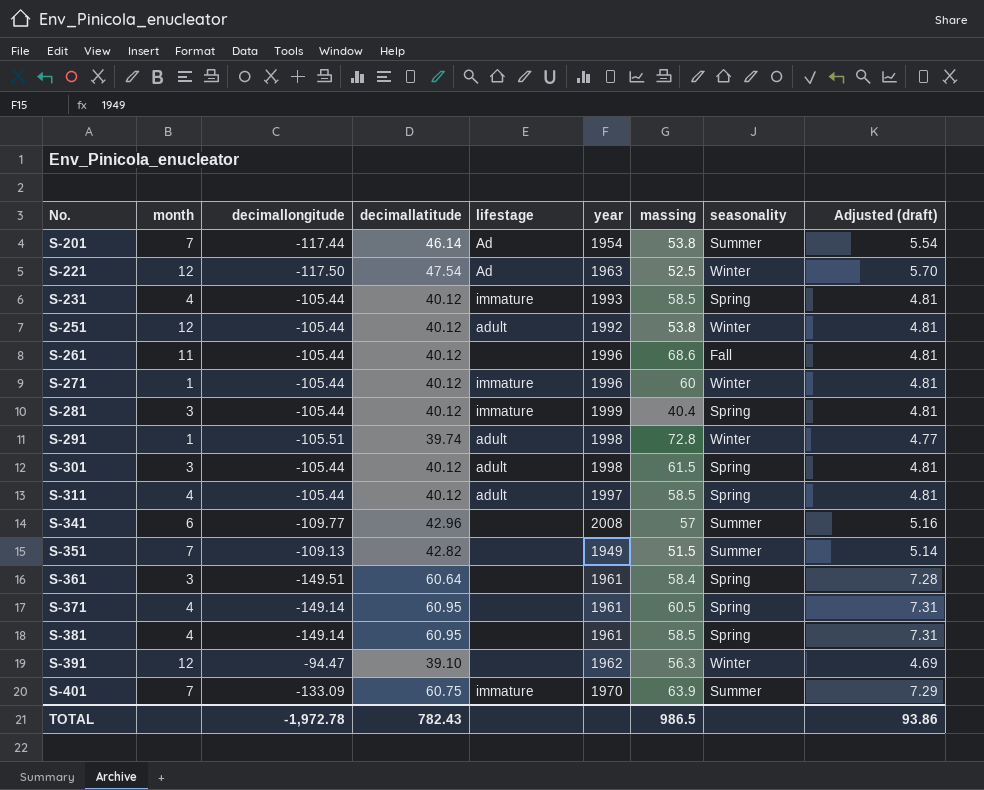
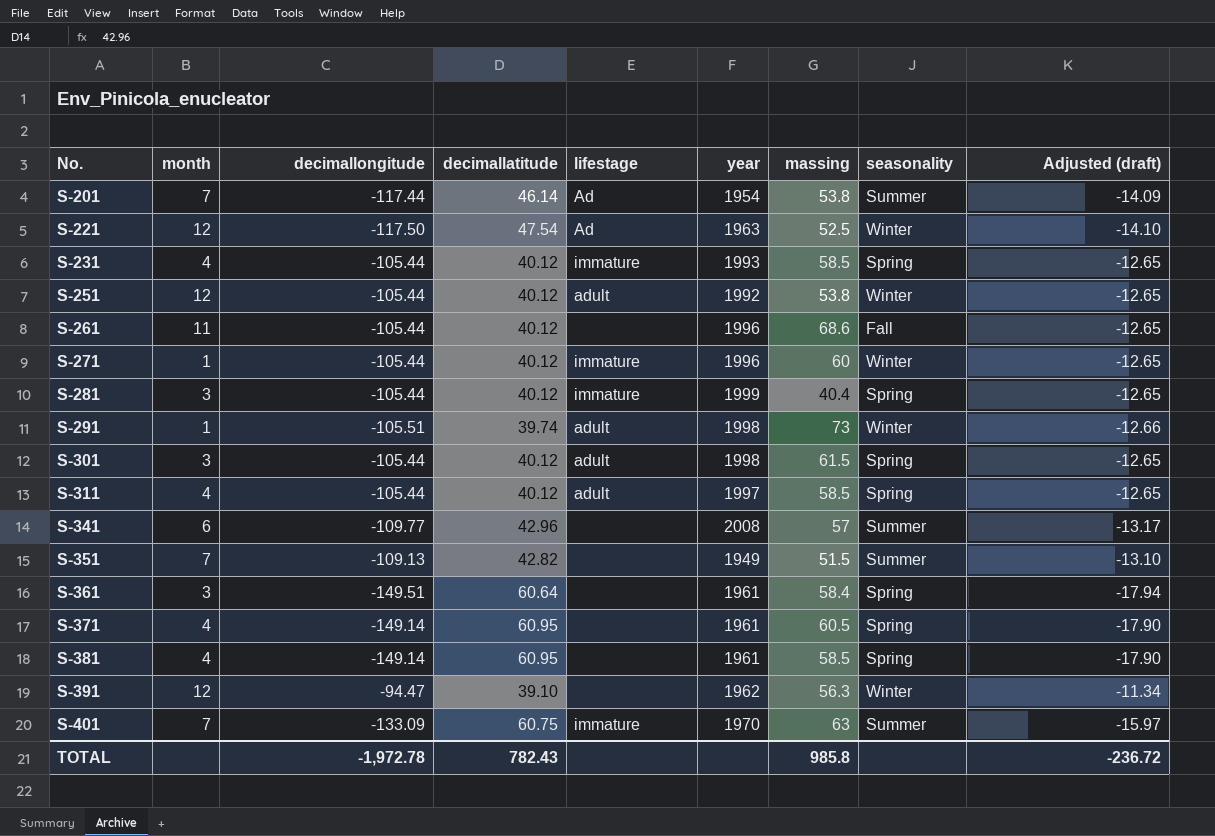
column Adjusted (draft) | formula: [decimallatitude] * 0.12 -> [decimallongitude] * 0.12
S-291 | massing: 72.8 -> 73
S-401 | massing: 63.9 -> 63
TOTAL | massing: 986.5 -> 985.8
TOTAL | Adjusted (draft): 93.86 -> -236.72

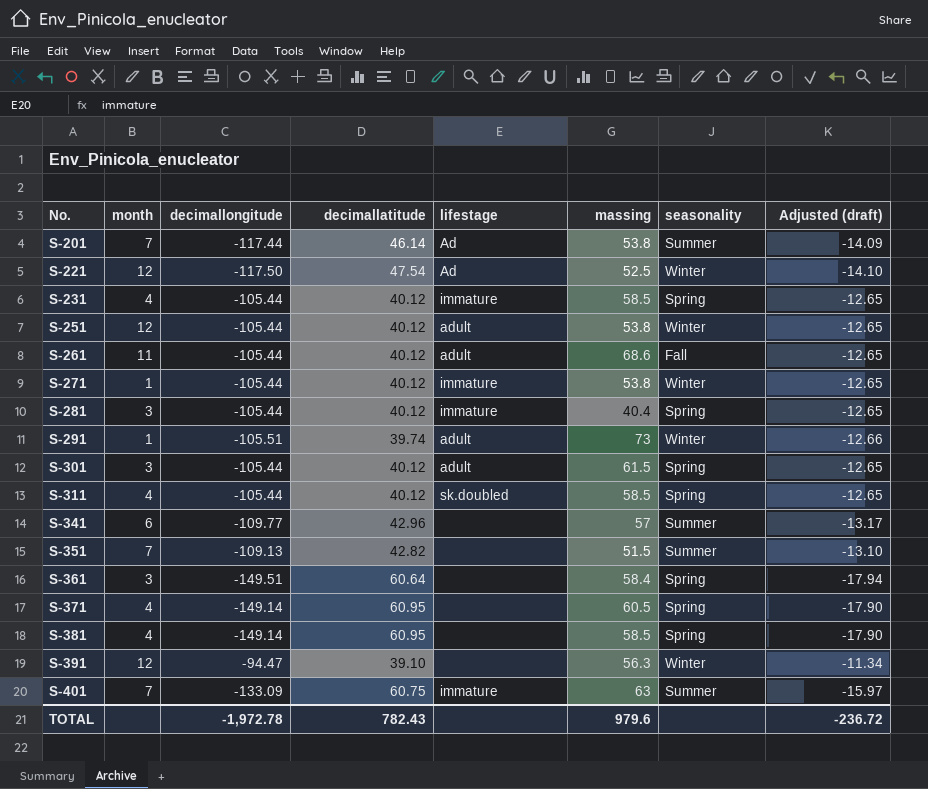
column year | position: 6 -> none
S-261 | lifestage: none -> adult
S-271 | massing: 60 -> 53.8
S-311 | lifestage: adult -> sk.doubled
TOTAL | massing: 985.8 -> 979.6

